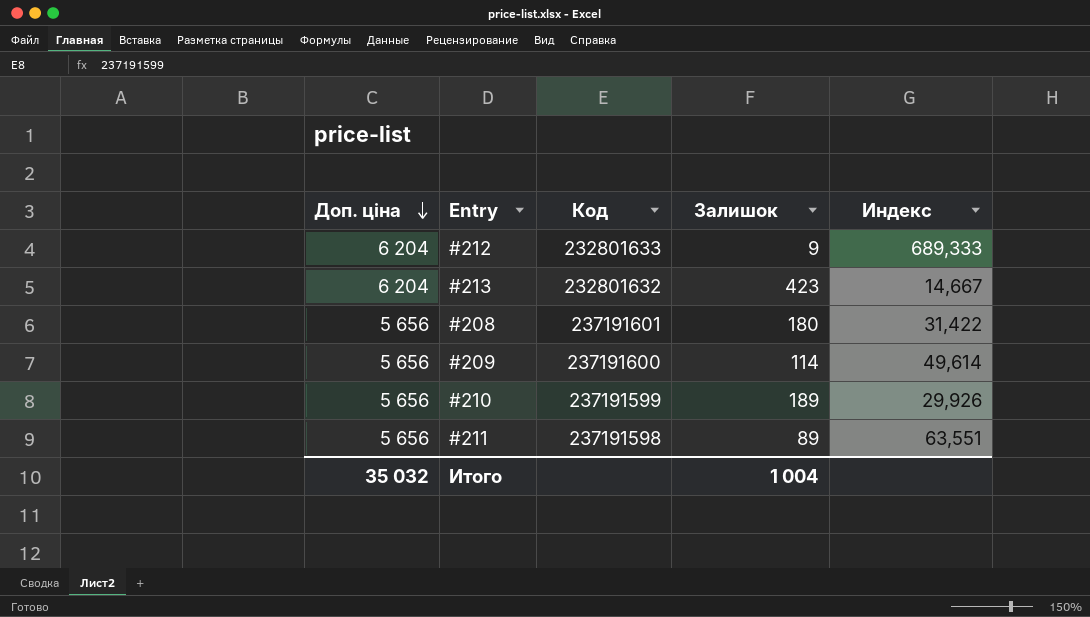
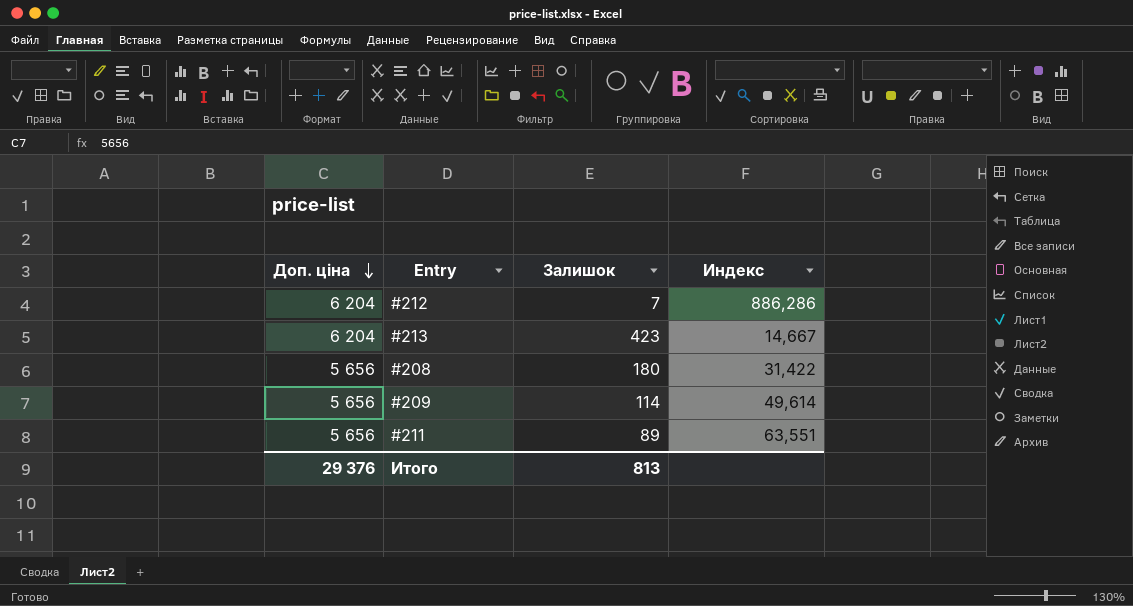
column Код | position: 3 -> none
row #210: 5 656 | 237191599 | 189 | 29,926 -> none
#212 | Залишок: 9 -> 7
#212 | Индекс: 689,333 -> 886,286
Итого | Доп. ціна: 35 032 -> 29 376
Итого | Залишок: 1 004 -> 813

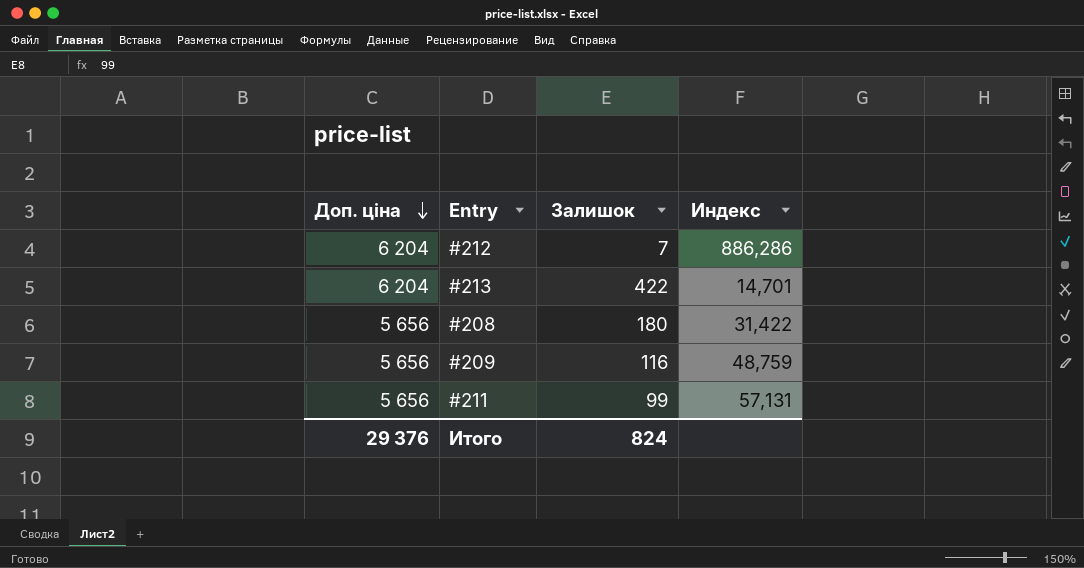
#213 | Залишок: 423 -> 422
#213 | Индекс: 14,667 -> 14,701
#209 | Залишок: 114 -> 116
#209 | Индекс: 49,614 -> 48,759
#211 | Залишок: 89 -> 99
#211 | Индекс: 63,551 -> 57,131
Итого | Залишок: 813 -> 824

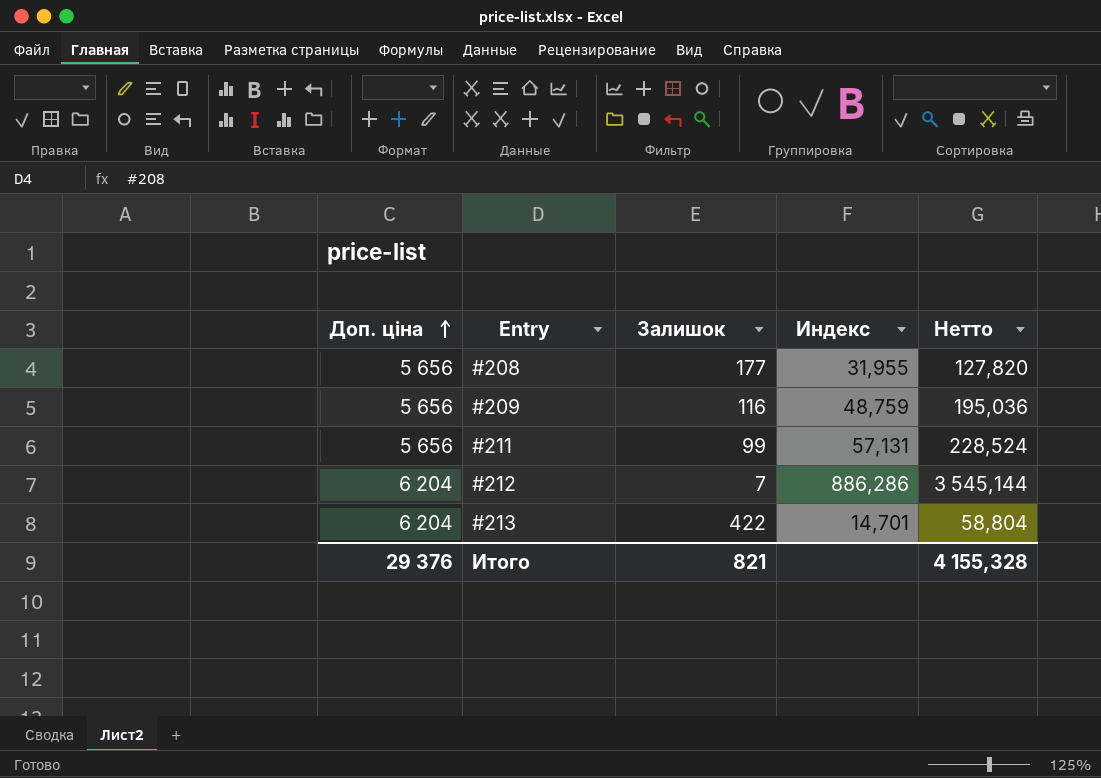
row order: Доп. ціна descending -> Доп. ціна ascending
column Нетто | formula: none -> [Индекс] * 4
#208 | Залишок: 180 -> 177
#208 | Индекс: 31,422 -> 31,955
Итого | Залишок: 824 -> 821

